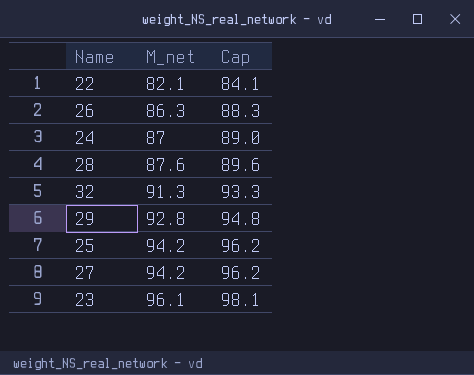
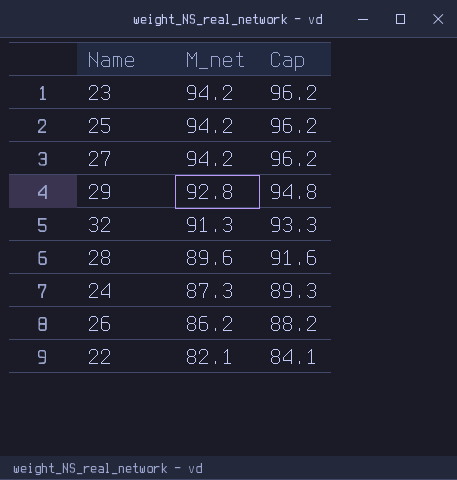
row order: M_net ascending -> M_net descending
23 | M_net: 96.1 -> 94.2
23 | Cap: 98.1 -> 96.2
28 | M_net: 87.6 -> 89.6
28 | Cap: 89.6 -> 91.6
24 | M_net: 87 -> 87.3
24 | Cap: 89.0 -> 89.3
26 | M_net: 86.3 -> 86.2
26 | Cap: 88.3 -> 88.2

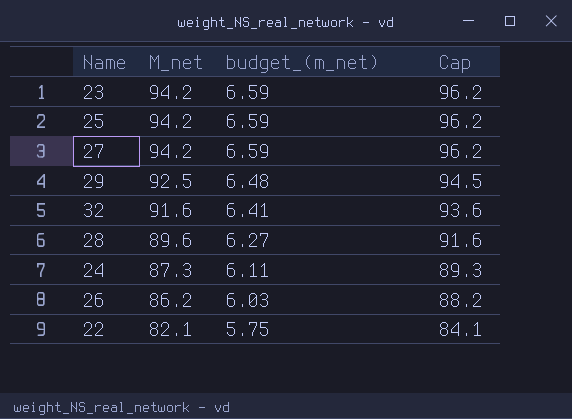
column budget_(m_net) | formula: none -> [M_net] * 0.07
29 | M_net: 92.8 -> 92.5
29 | Cap: 94.8 -> 94.5
32 | M_net: 91.3 -> 91.6
32 | Cap: 93.3 -> 93.6

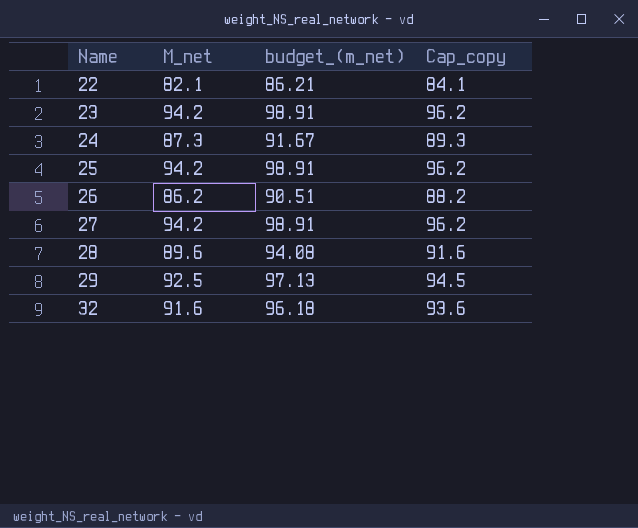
row order: M_net descending -> Name ascending
column budget_(m_net) | formula: [M_net] * 0.07 -> [M_net] * 1.05
column name: Cap -> Cap_copy

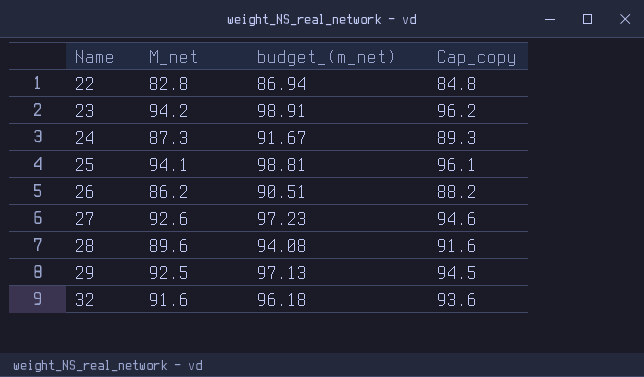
22 | M_net: 82.1 -> 82.8
22 | budget_(m_net): 86.21 -> 86.94
22 | Cap_copy: 84.1 -> 84.8
25 | M_net: 94.2 -> 94.1
25 | budget_(m_net): 98.91 -> 98.81
25 | Cap_copy: 96.2 -> 96.1
27 | M_net: 94.2 -> 92.6
27 | budget_(m_net): 98.91 -> 97.23
27 | Cap_copy: 96.2 -> 94.6

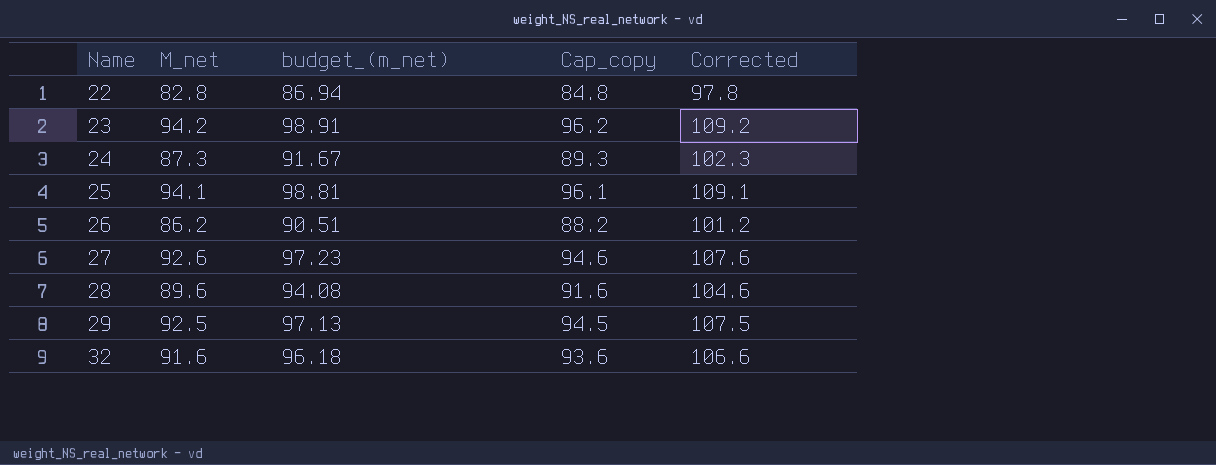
column Corrected | formula: none -> [M_net] + 15

